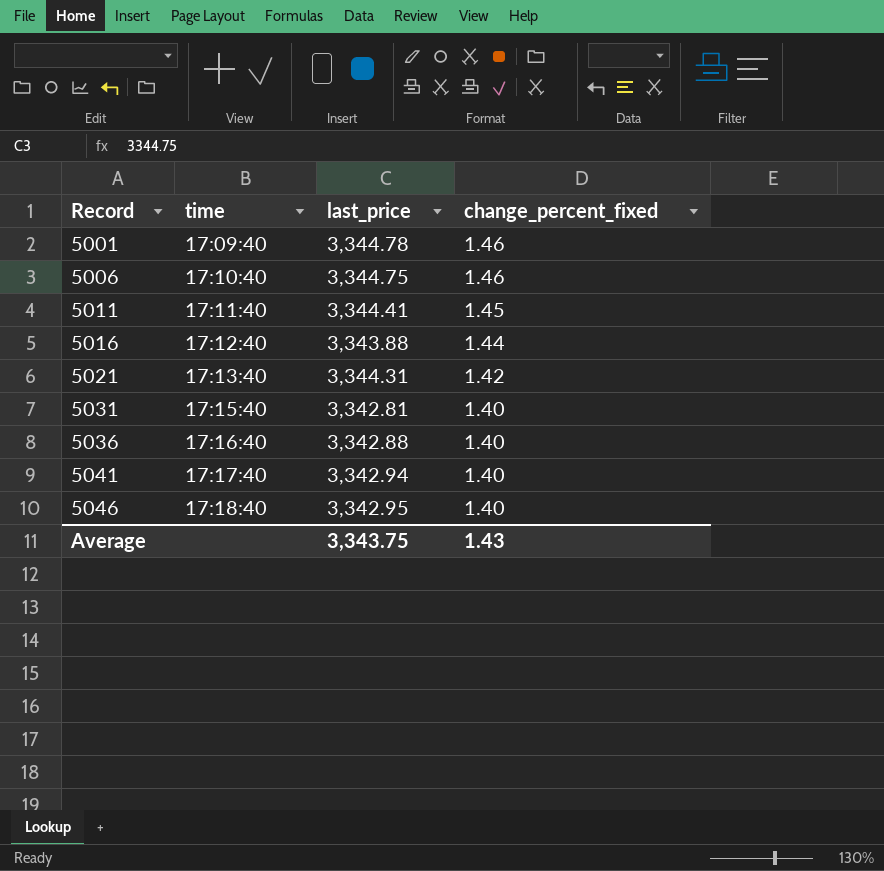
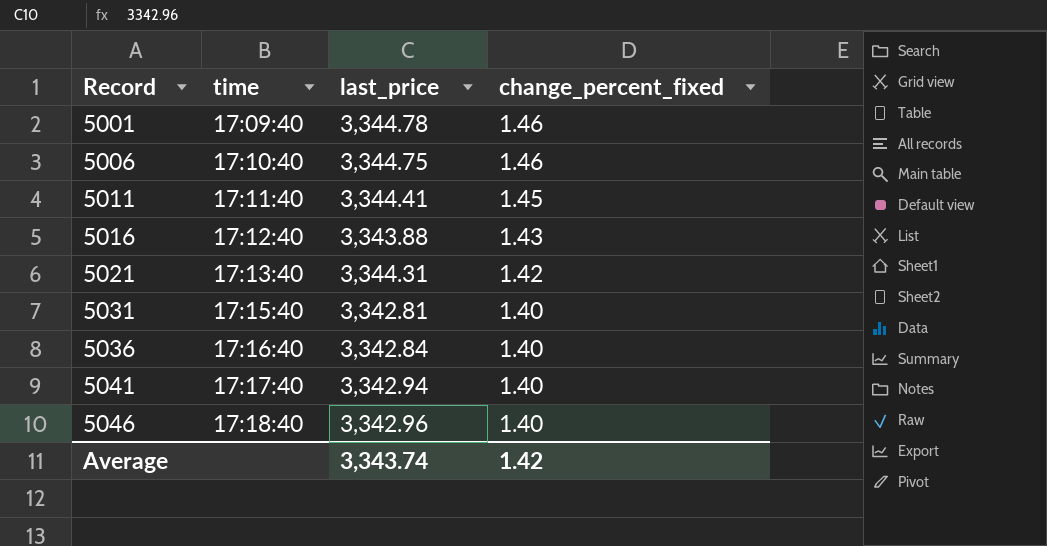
5016 | change_percent_fixed: 1.44 -> 1.43
5036 | last_price: 3,342.88 -> 3,342.84
5046 | last_price: 3,342.95 -> 3,342.96
Average | last_price: 3,343.75 -> 3,343.74
Average | change_percent_fixed: 1.43 -> 1.42

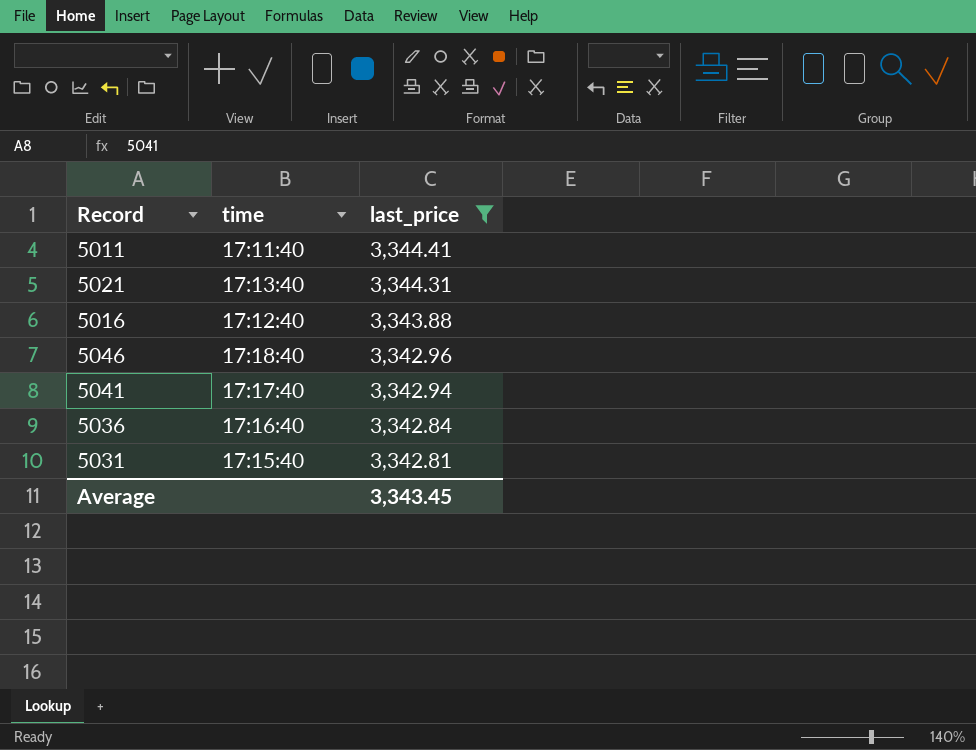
filter: none -> last_price <= 3,344.41
row order: Record ascending -> last_price descending
column change_percent_fixed | position: 4 -> none
Average | last_price: 3,343.74 -> 3,343.45

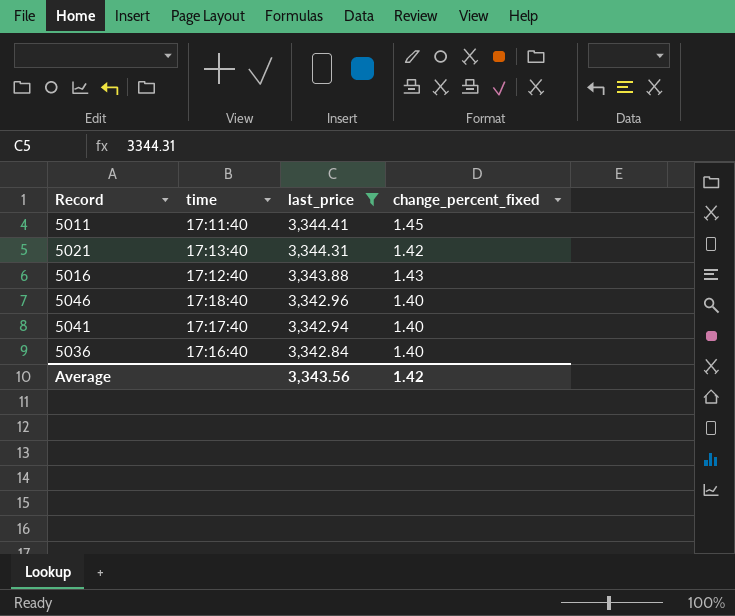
column change_percent_fixed | position: none -> 4
row 5031: 17:15:40 | 3,342.81 -> none
Average | last_price: 3,343.45 -> 3,343.56

